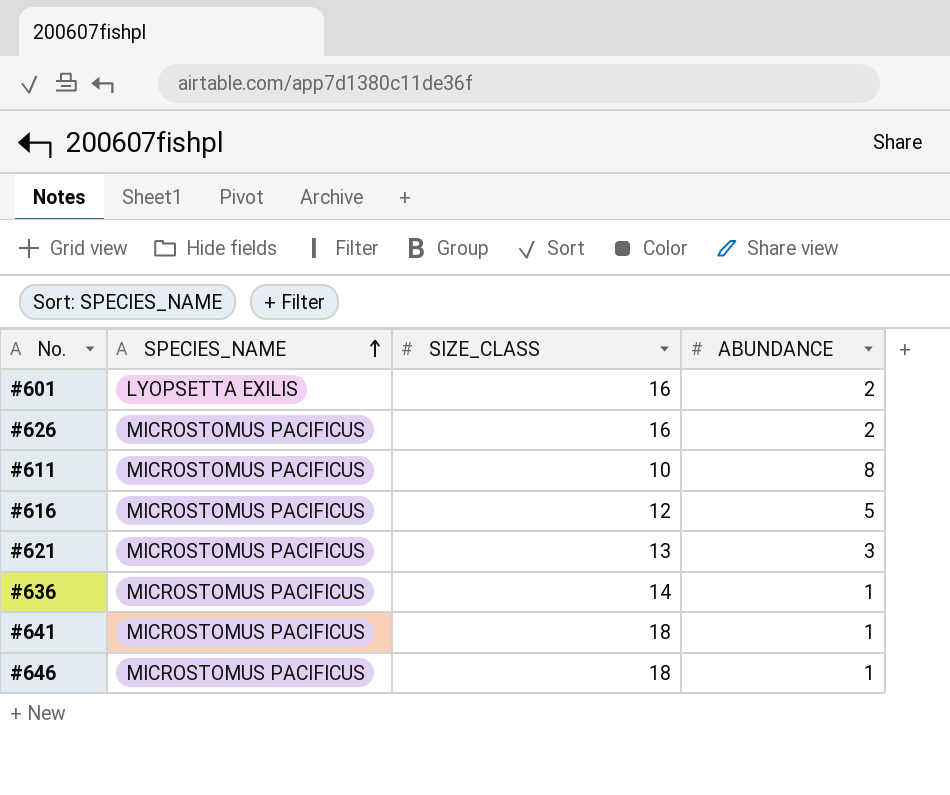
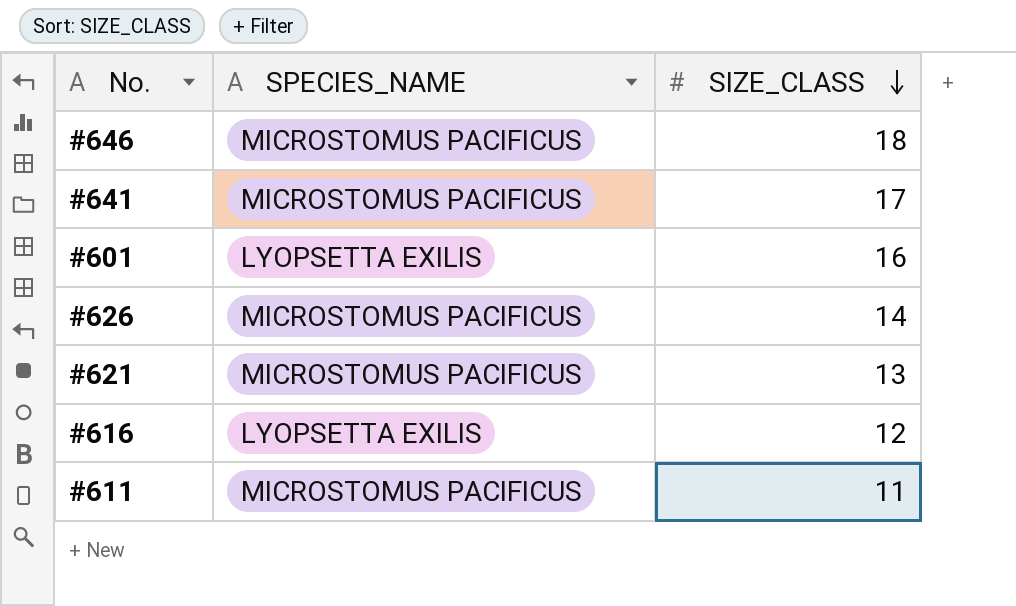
row order: SPECIES_NAME ascending -> SIZE_CLASS descending
column ABUNDANCE | position: 4 -> none
row #636: MICROSTOMUS PACIFICUS | 14 | 1 -> none
#641 | SIZE_CLASS: 18 -> 17
#626 | SIZE_CLASS: 16 -> 14
#616 | SPECIES_NAME: MICROSTOMUS PACIFICUS -> LYOPSETTA EXILIS
#611 | SIZE_CLASS: 10 -> 11

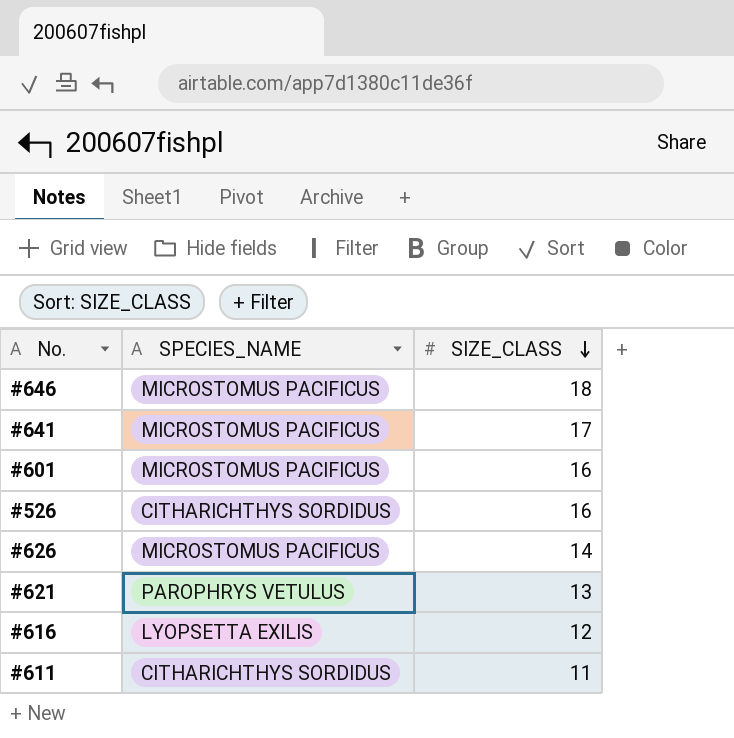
#601 | SPECIES_NAME: LYOPSETTA EXILIS -> MICROSTOMUS PACIFICUS
row #526: none -> CITHARICHTHYS SORDIDUS | 16
#621 | SPECIES_NAME: MICROSTOMUS PACIFICUS -> PAROPHRYS VETULUS
#611 | SPECIES_NAME: MICROSTOMUS PACIFICUS -> CITHARICHTHYS SORDIDUS

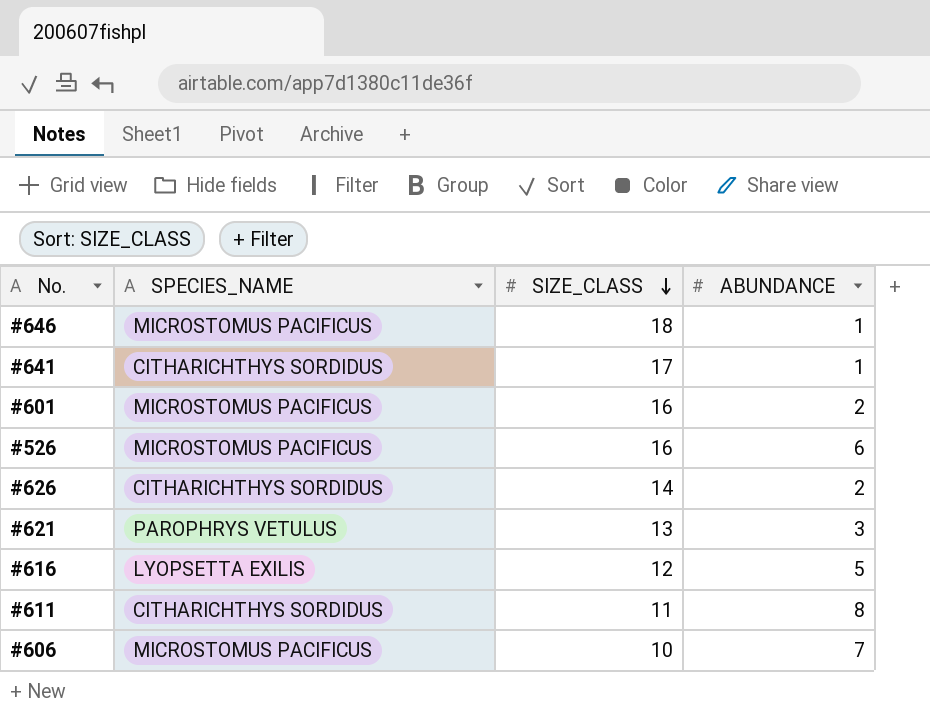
column ABUNDANCE | position: none -> 4
#641 | SPECIES_NAME: MICROSTOMUS PACIFICUS -> CITHARICHTHYS SORDIDUS
#526 | SPECIES_NAME: CITHARICHTHYS SORDIDUS -> MICROSTOMUS PACIFICUS
#626 | SPECIES_NAME: MICROSTOMUS PACIFICUS -> CITHARICHTHYS SORDIDUS
row #606: none -> MICROSTOMUS PACIFICUS | 10 | 7

